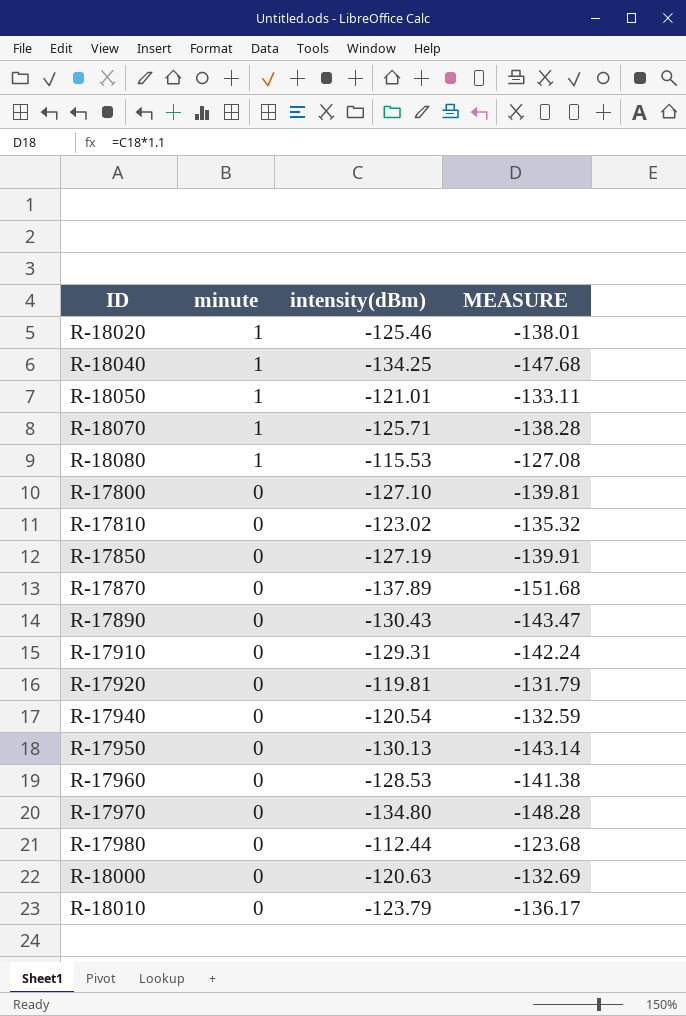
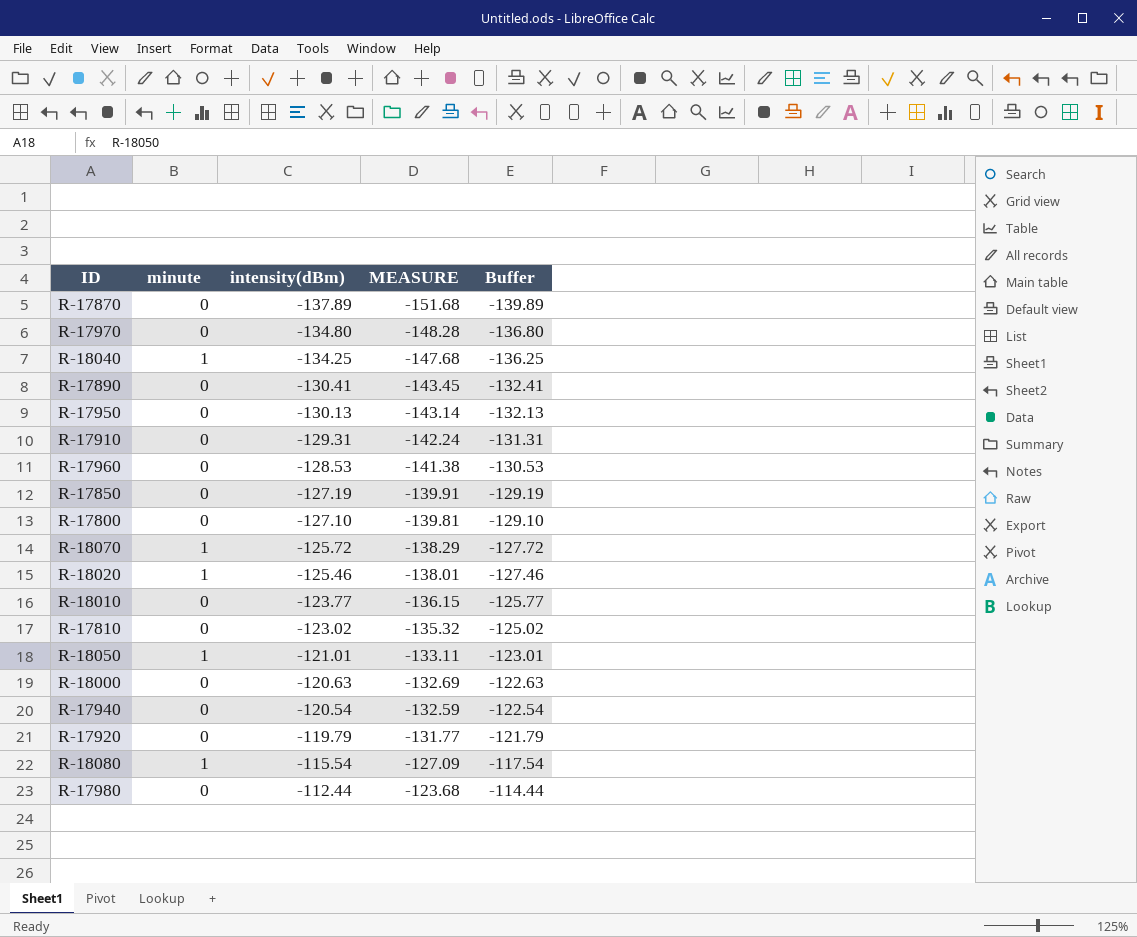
row order: minute descending -> intensity(dBm) ascending
column Buffer | formula: none -> [intensity(dBm)] - 2
R-17890 | intensity(dBm): -130.43 -> -130.41
R-17890 | MEASURE: -143.47 -> -143.45
R-18070 | intensity(dBm): -125.71 -> -125.72
R-18070 | MEASURE: -138.28 -> -138.29
R-18010 | intensity(dBm): -123.79 -> -123.77
R-18010 | MEASURE: -136.17 -> -136.15
R-17920 | intensity(dBm): -119.81 -> -119.79
R-17920 | MEASURE: -131.79 -> -131.77
R-18080 | intensity(dBm): -115.53 -> -115.54
R-18080 | MEASURE: -127.08 -> -127.09

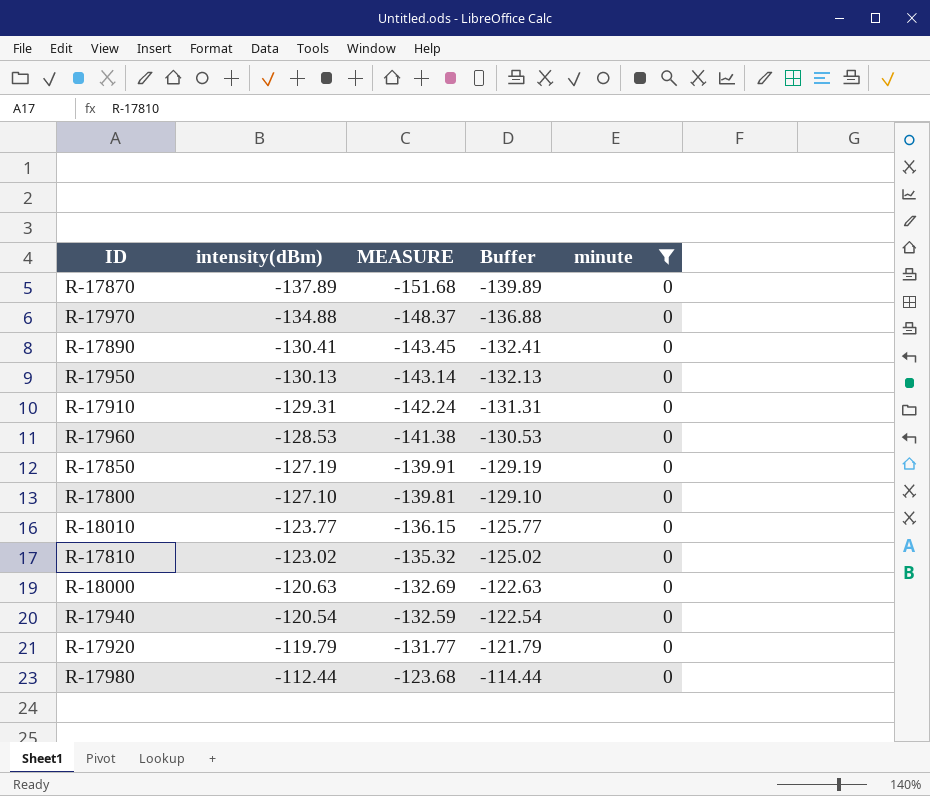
filter: none -> minute = 0
column minute | position: 2 -> 5
R-17970 | intensity(dBm): -134.80 -> -134.88
R-17970 | MEASURE: -148.28 -> -148.37
R-17970 | Buffer: -136.80 -> -136.88

